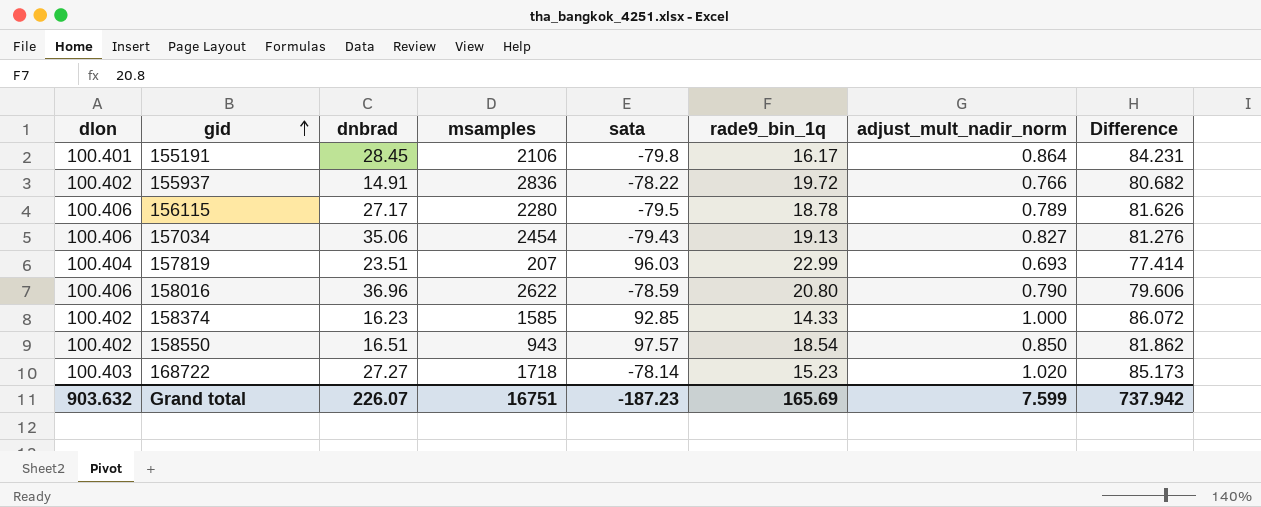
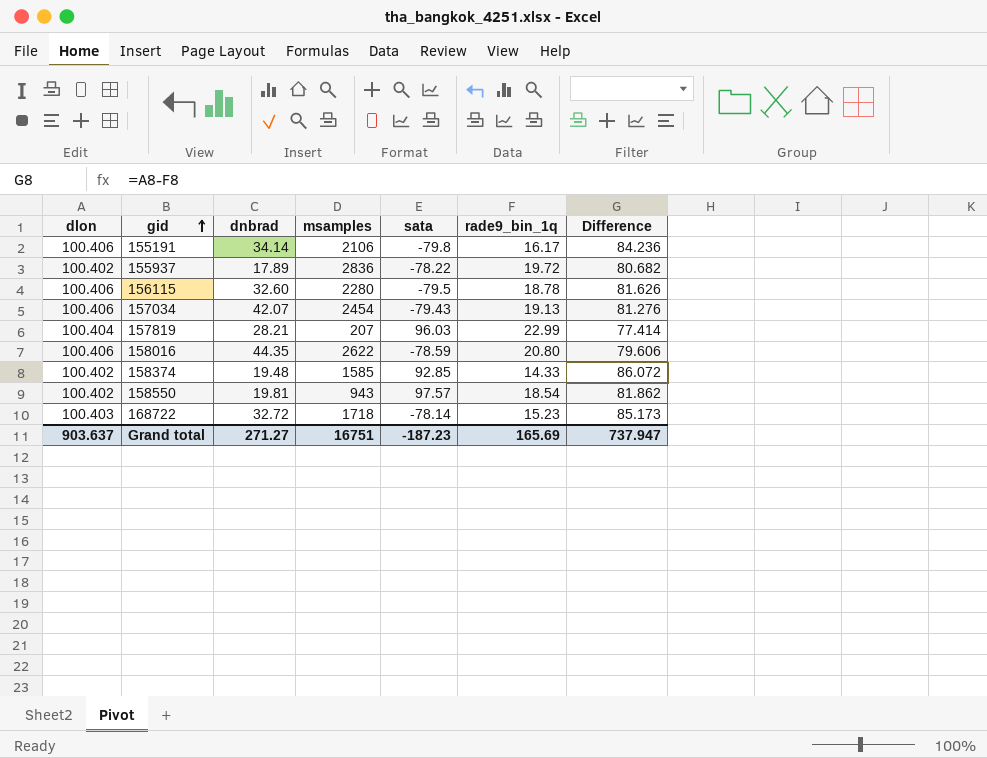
column adjust_mult_nadir_norm | position: 7 -> none
155191 | dlon: 100.401 -> 100.406
155191 | dnbrad: 28.45 -> 34.14
155191 | Difference: 84.231 -> 84.236
155937 | dnbrad: 14.91 -> 17.89
156115 | dnbrad: 27.17 -> 32.60
157034 | dnbrad: 35.06 -> 42.07
157819 | dnbrad: 23.51 -> 28.21
158016 | dnbrad: 36.96 -> 44.35
158374 | dnbrad: 16.23 -> 19.48
158550 | dnbrad: 16.51 -> 19.81
168722 | dnbrad: 27.27 -> 32.72
Grand total | dlon: 903.632 -> 903.637
Grand total | dnbrad: 226.07 -> 271.27
Grand total | Difference: 737.942 -> 737.947

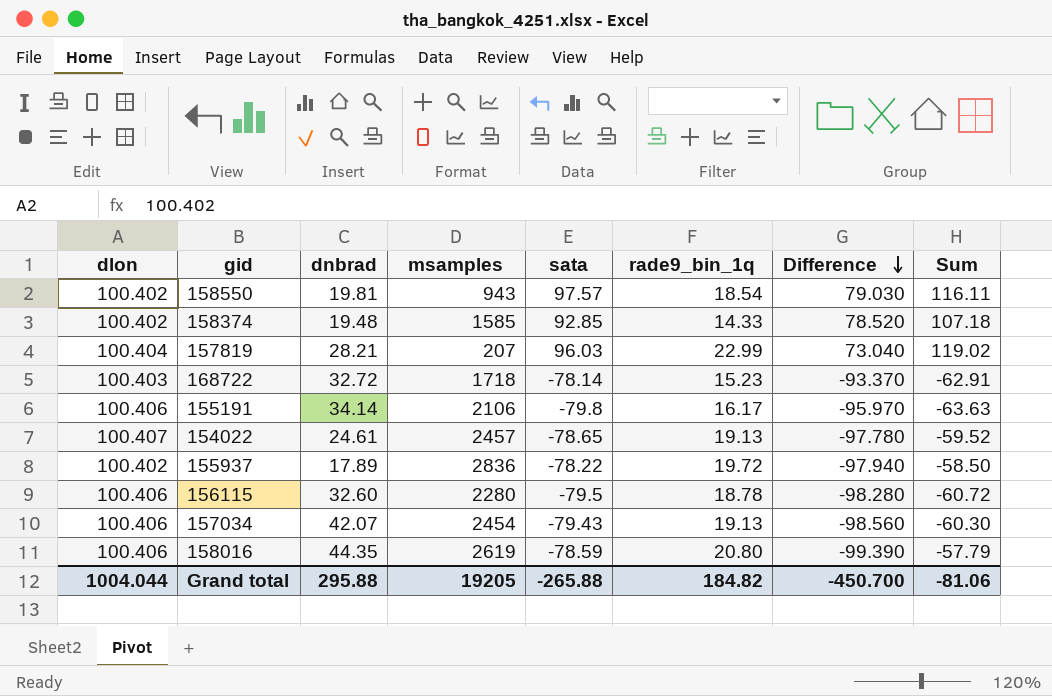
row order: gid ascending -> Difference descending
column Difference | formula: [dlon] - [rade9_bin_1q] -> [sata] - [rade9_bin_1q]
column Sum | formula: none -> [sata] + [rade9_bin_1q]
row 154022: none -> 100.407 | 24.61 | 2457 | -78.65 | 19.13 | -97.780 | -59.52
158016 | msamples: 2622 -> 2619
Grand total | dlon: 903.637 -> 1004.044
Grand total | dnbrad: 271.27 -> 295.88
Grand total | msamples: 16751 -> 19205
Grand total | sata: -187.23 -> -265.88
Grand total | rade9_bin_1q: 165.69 -> 184.82
Grand total | Difference: 737.947 -> -450.700

